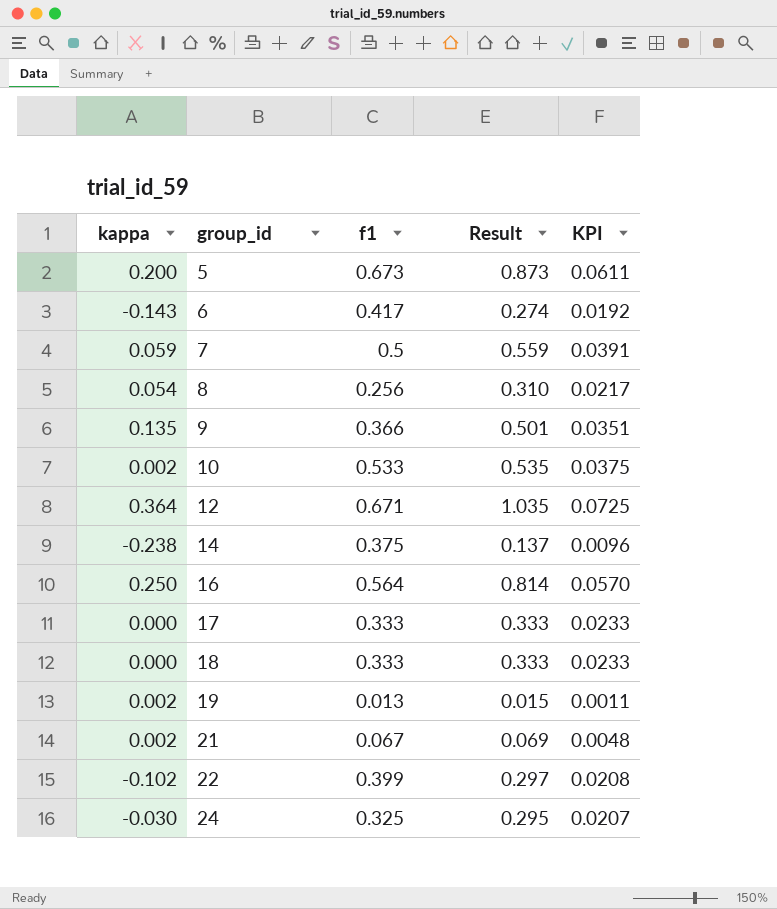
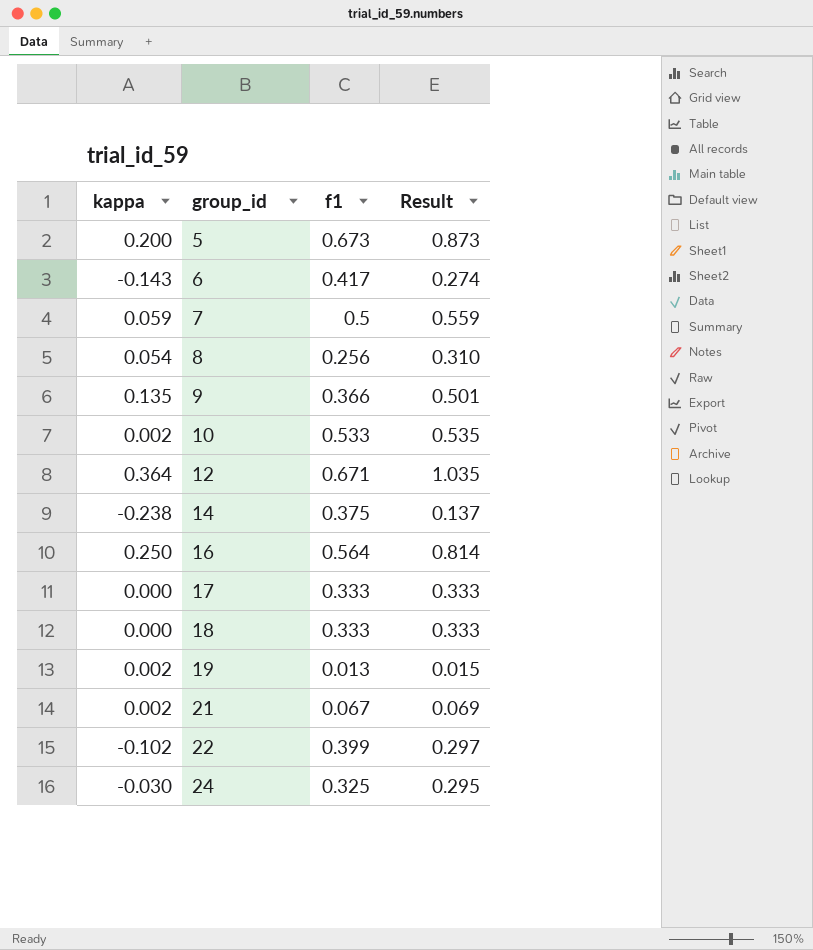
column KPI | formula: [Result] * 0.07 -> none

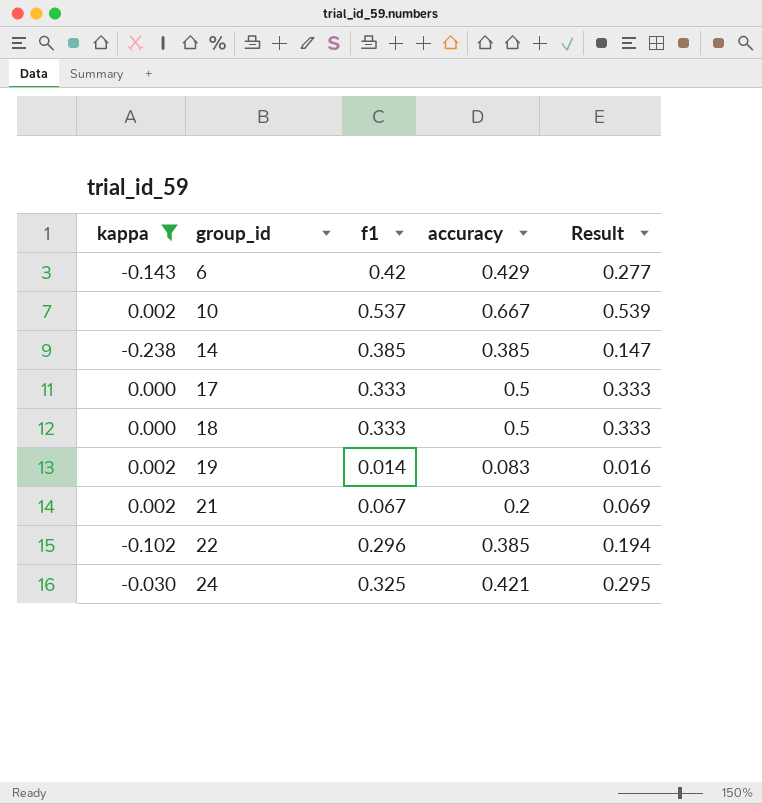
filter: none -> kappa <= 0.002
column accuracy | position: none -> 4
6 | f1: 0.417 -> 0.42
6 | Result: 0.274 -> 0.277
10 | f1: 0.533 -> 0.537
10 | Result: 0.535 -> 0.539
14 | f1: 0.375 -> 0.385
14 | Result: 0.137 -> 0.147
19 | f1: 0.013 -> 0.014
19 | Result: 0.015 -> 0.016
22 | f1: 0.399 -> 0.296
22 | Result: 0.297 -> 0.194

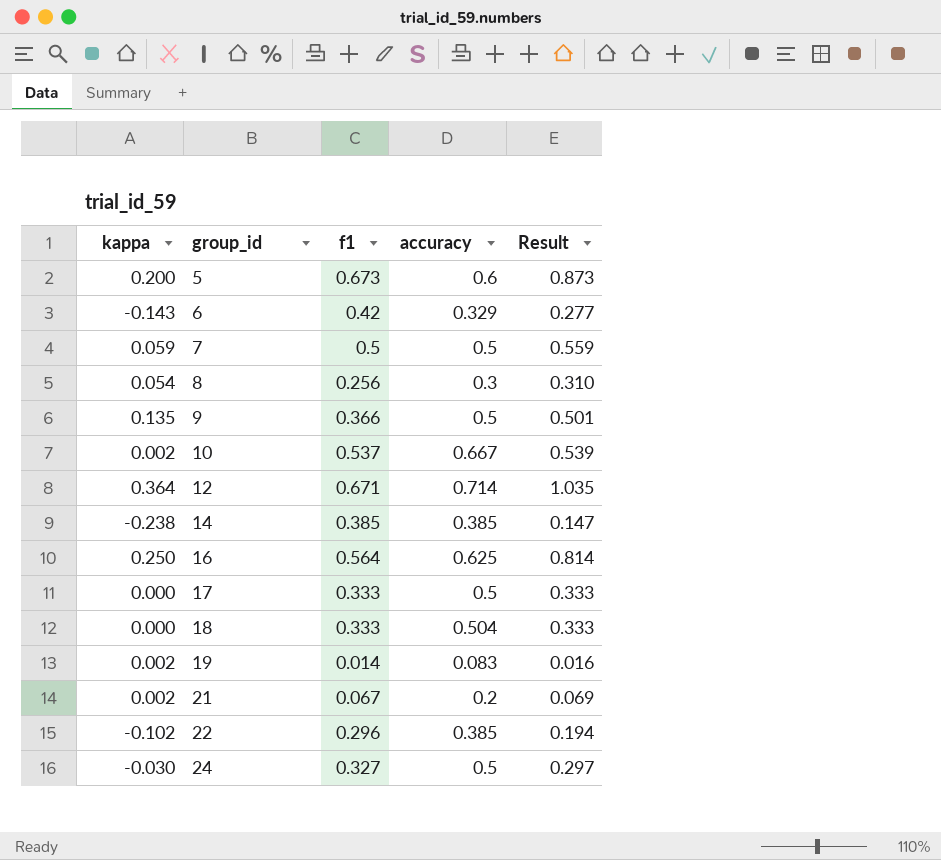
filter: kappa <= 0.002 -> none
6 | accuracy: 0.429 -> 0.329
18 | accuracy: 0.5 -> 0.504
24 | f1: 0.325 -> 0.327
24 | accuracy: 0.421 -> 0.5
24 | Result: 0.295 -> 0.297

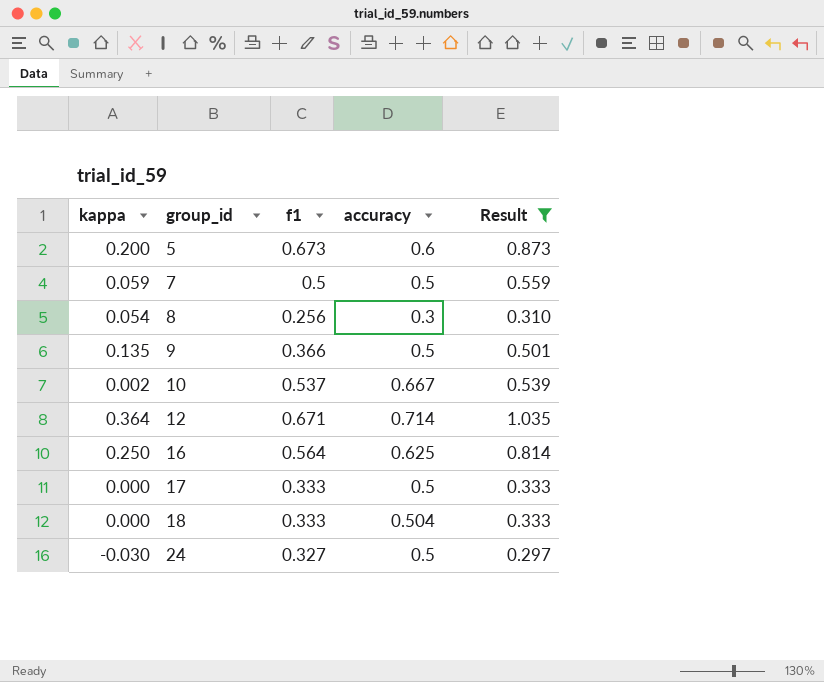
filter: none -> Result >= 0.297

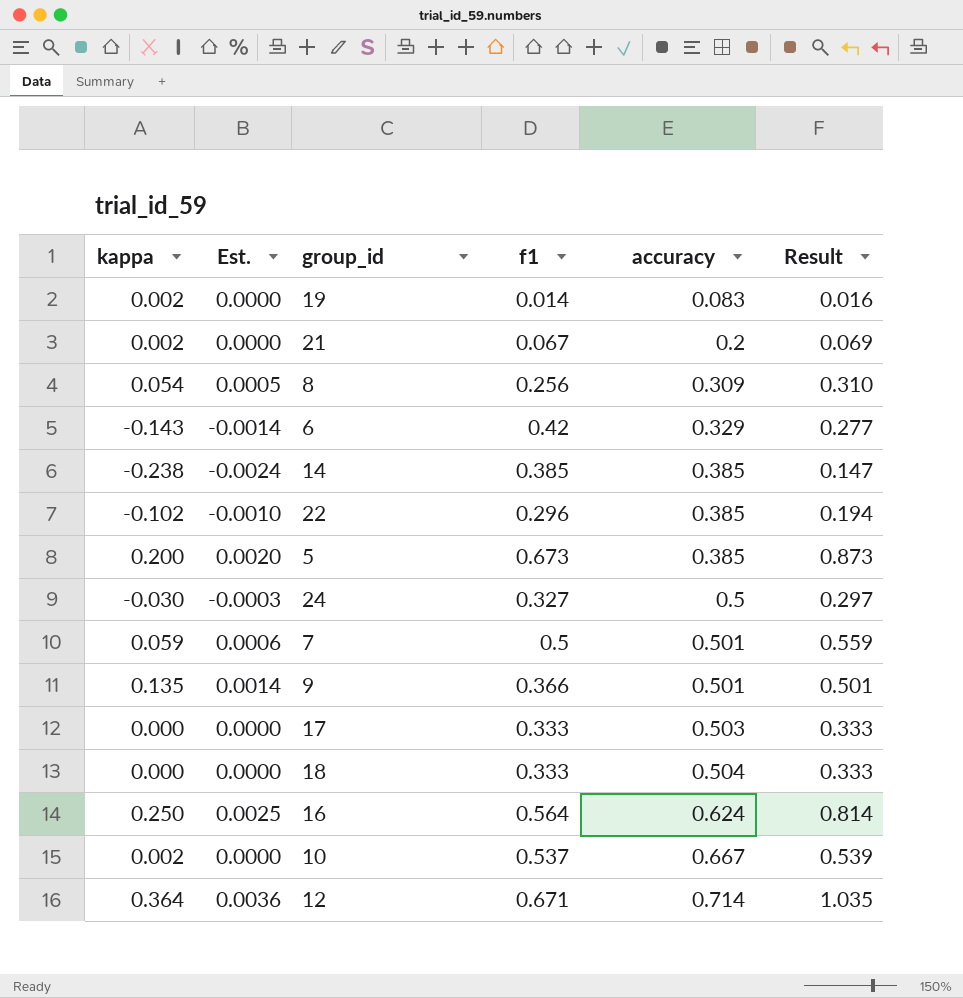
filter: Result >= 0.297 -> none
row order: group_id ascending -> accuracy ascending
column Est. | formula: none -> [kappa] * 0.01
8 | accuracy: 0.3 -> 0.309
5 | accuracy: 0.6 -> 0.385
7 | accuracy: 0.5 -> 0.501
9 | accuracy: 0.5 -> 0.501
17 | accuracy: 0.5 -> 0.503
16 | accuracy: 0.625 -> 0.624

